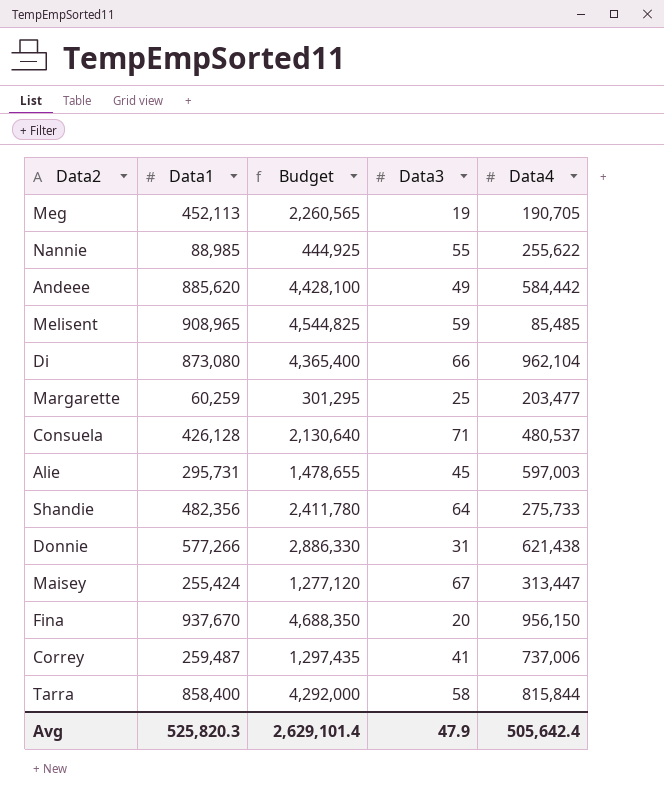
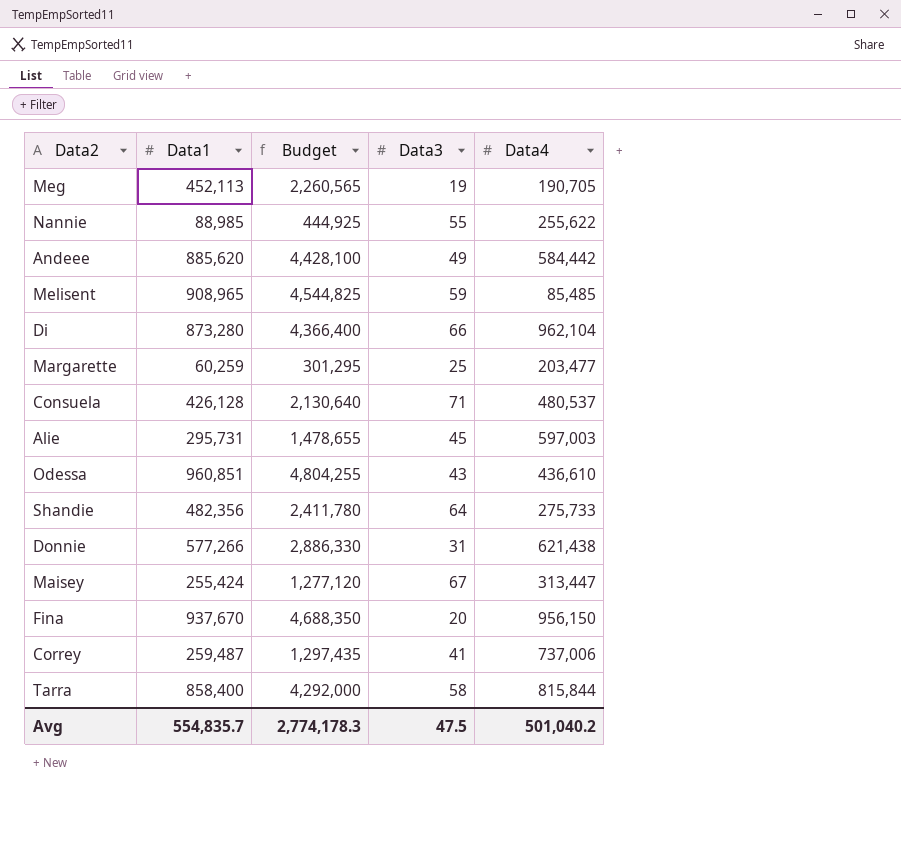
Di | Data1: 873,080 -> 873,280
Di | Budget: 4,365,400 -> 4,366,400
row Odessa: none -> 960,851 | 4,804,255 | 43 | 436,610
Avg | Data1: 525,820.3 -> 554,835.7
Avg | Budget: 2,629,101.4 -> 2,774,178.3
Avg | Data3: 47.9 -> 47.5
Avg | Data4: 505,642.4 -> 501,040.2

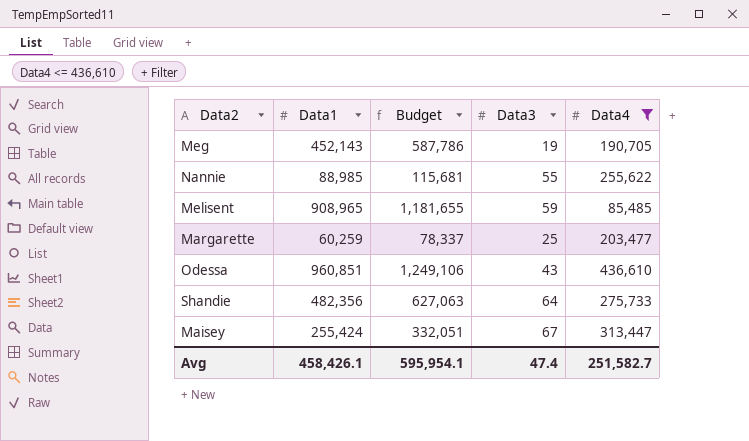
filter: none -> Data4 <= 436,610
column Budget | formula: [Data1] * 5 -> [Data1] * 1.3
Meg | Data1: 452,113 -> 452,143
Avg | Data1: 554,835.7 -> 458,426.1
Avg | Budget: 2,774,178.3 -> 595,954.1
Avg | Data3: 47.5 -> 47.4
Avg | Data4: 501,040.2 -> 251,582.7

